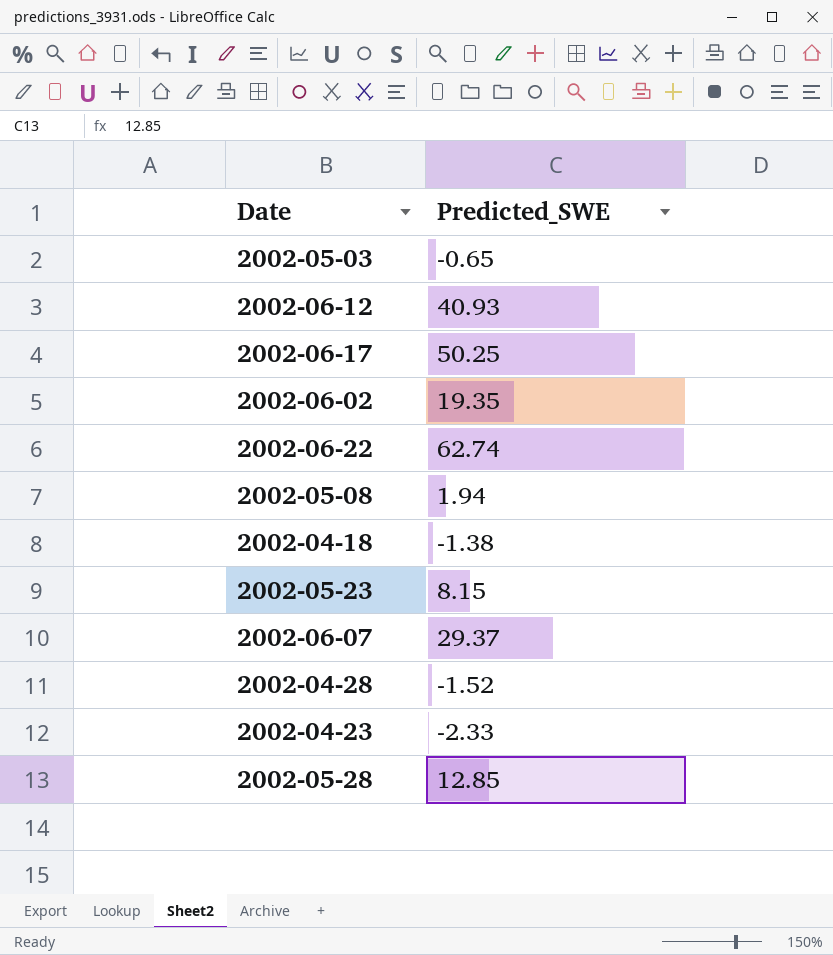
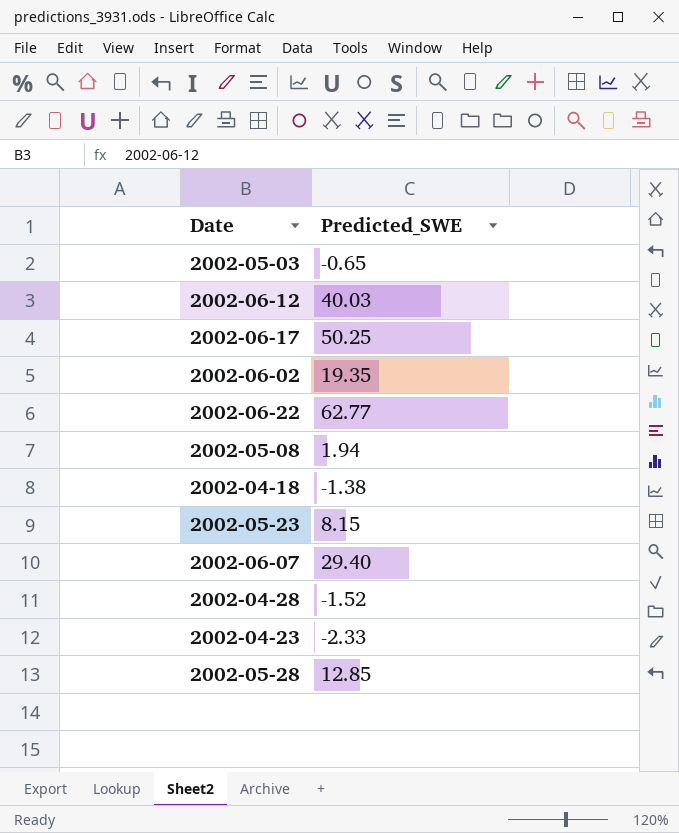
2002-06-12 | Predicted_SWE: 40.93 -> 40.03
2002-06-22 | Predicted_SWE: 62.74 -> 62.77
2002-06-07 | Predicted_SWE: 29.37 -> 29.40

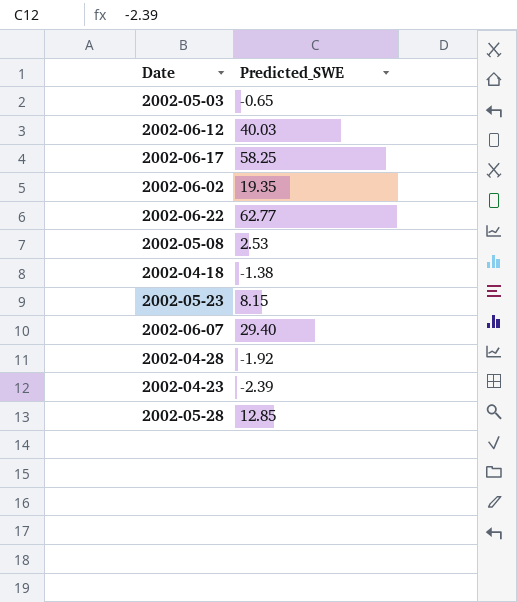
2002-06-17 | Predicted_SWE: 50.25 -> 58.25
2002-05-08 | Predicted_SWE: 1.94 -> 2.53
2002-04-28 | Predicted_SWE: -1.52 -> -1.92
2002-04-23 | Predicted_SWE: -2.33 -> -2.39

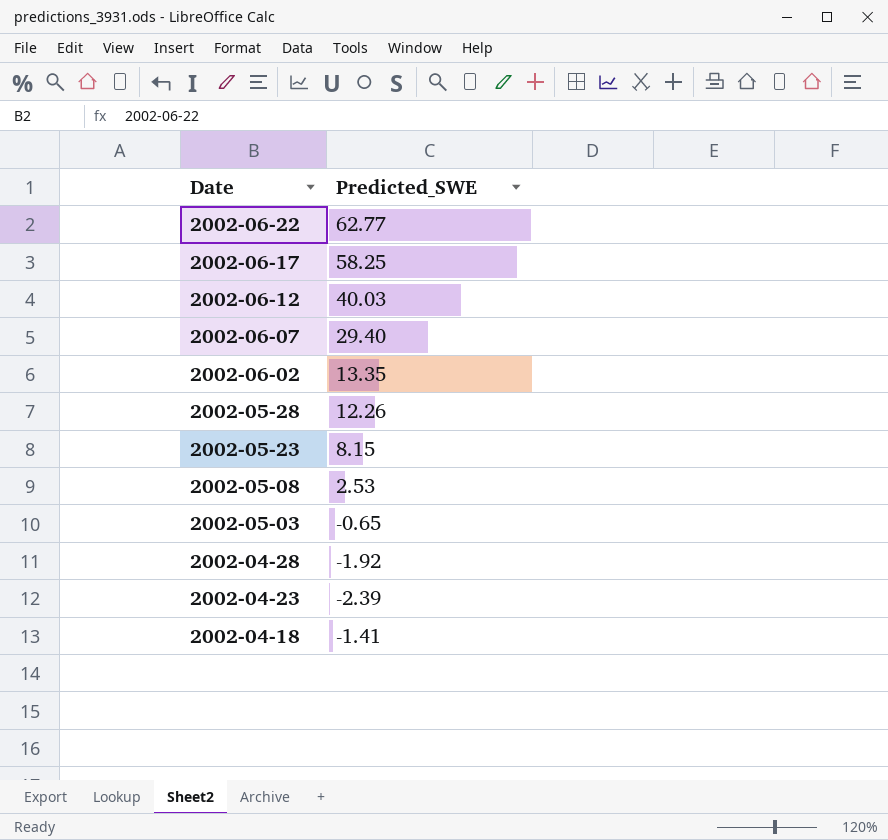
row order: none -> Date descending
2002-06-02 | Predicted_SWE: 19.35 -> 13.35
2002-05-28 | Predicted_SWE: 12.85 -> 12.26
2002-04-18 | Predicted_SWE: -1.38 -> -1.41

